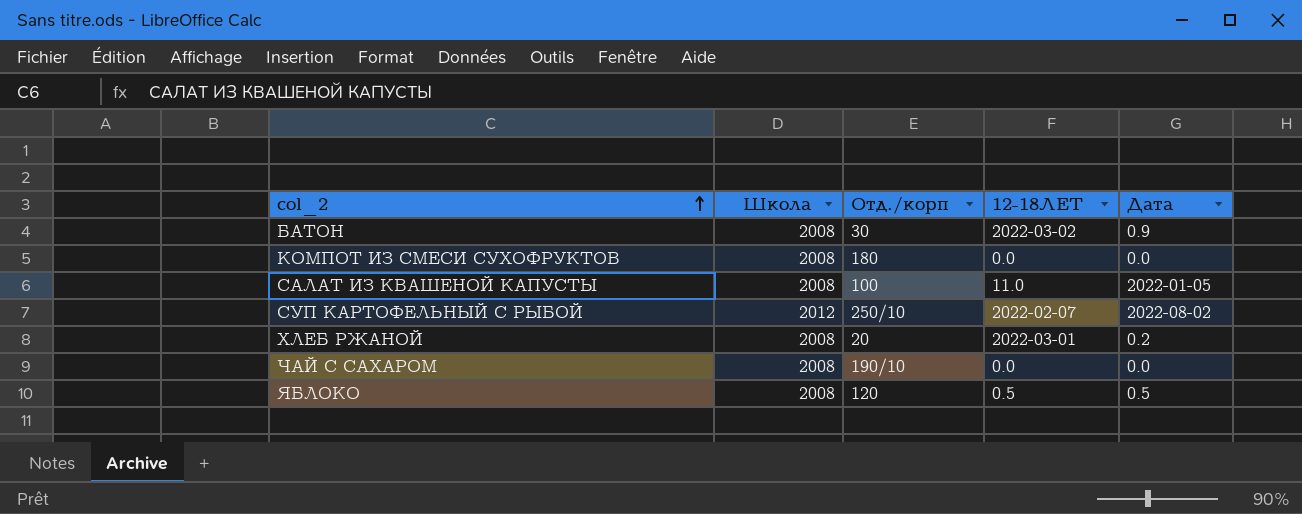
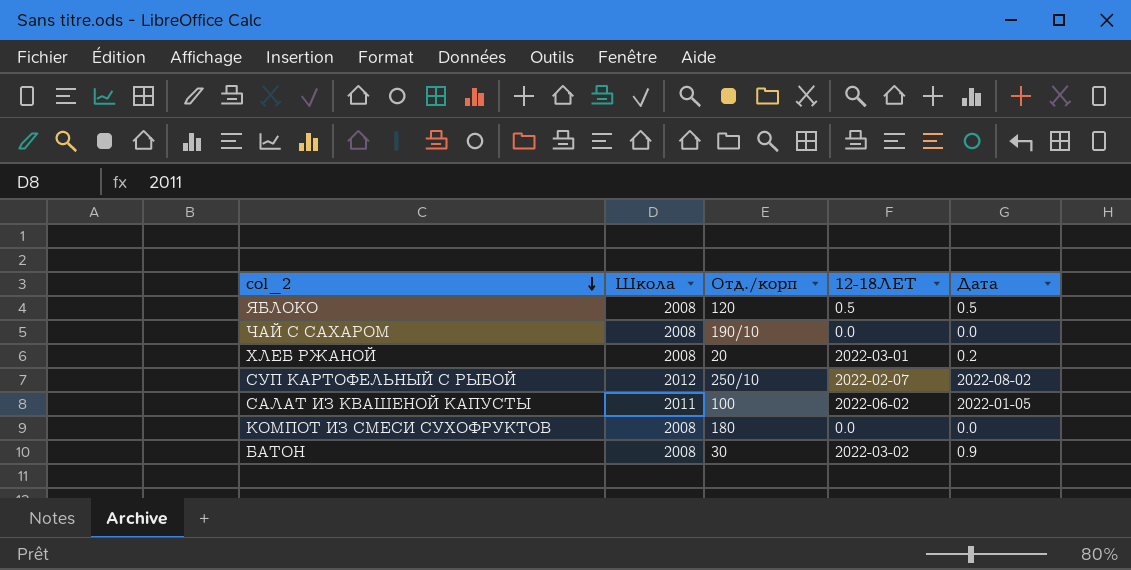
row order: col_2 ascending -> col_2 descending
САЛАТ ИЗ КВАШЕНОЙ КАПУСТЫ | Школа: 2008 -> 2011
САЛАТ ИЗ КВАШЕНОЙ КАПУСТЫ | 12-18ЛЕТ: 11.0 -> 2022-06-02

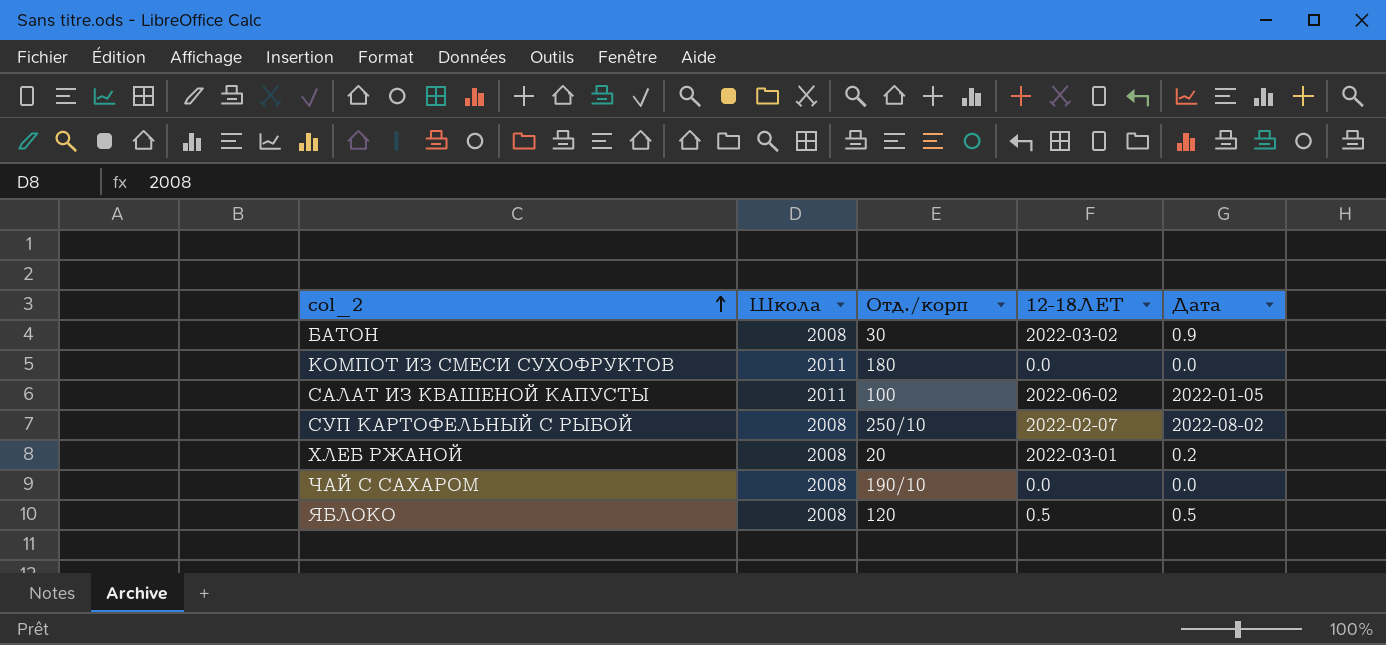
row order: col_2 descending -> col_2 ascending
КОМПОТ ИЗ СМЕСИ СУХОФРУКТОВ | Школа: 2008 -> 2011
СУП КАРТОФЕЛЬНЫЙ С РЫБОЙ | Школа: 2012 -> 2008

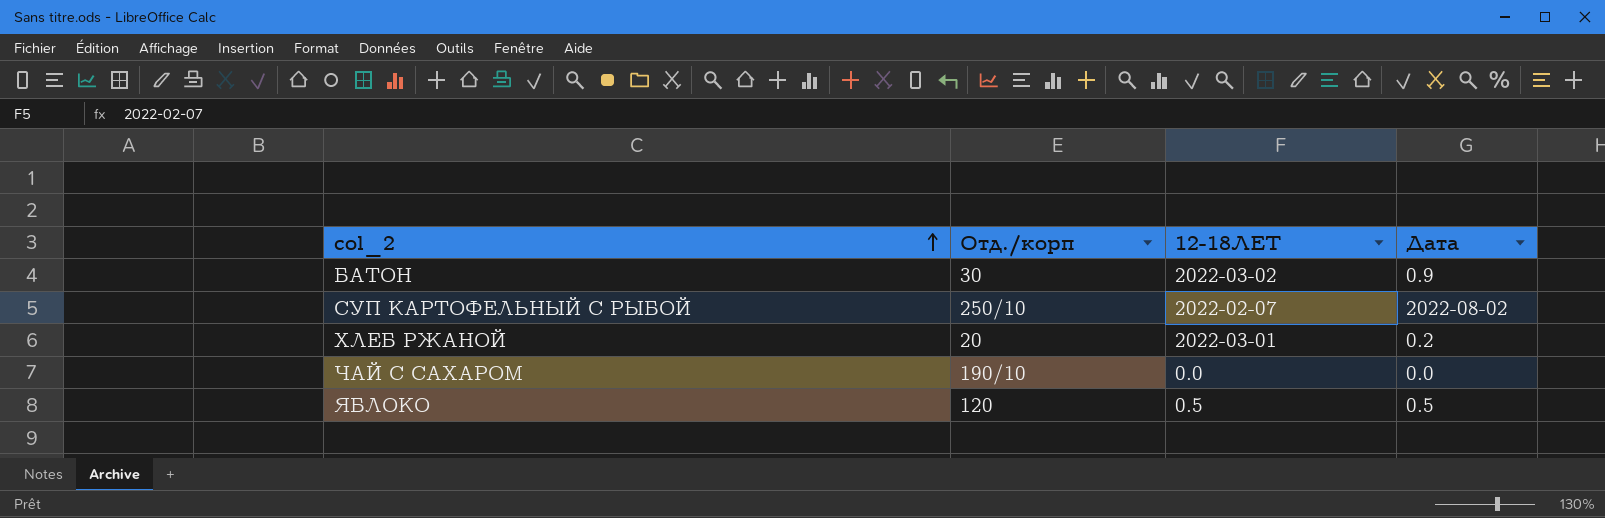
column Школа | position: 2 -> none
row КОМПОТ ИЗ СМЕСИ СУХОФРУКТОВ: 2011 | 180 | 0.0 | 0.0 -> none
row САЛАТ ИЗ КВАШЕНОЙ КАПУСТЫ: 2011 | 100 | 2022-06-02 | 2022-01-05 -> none

